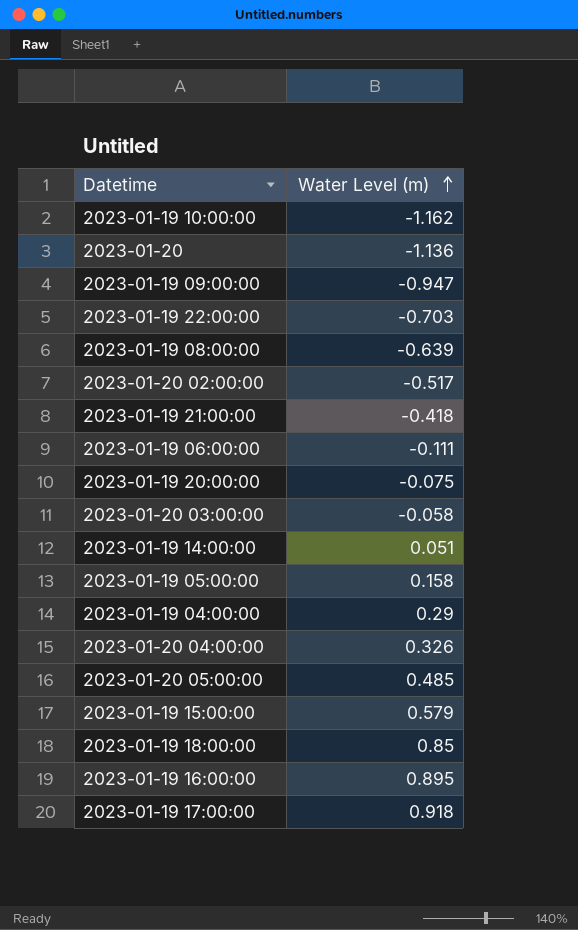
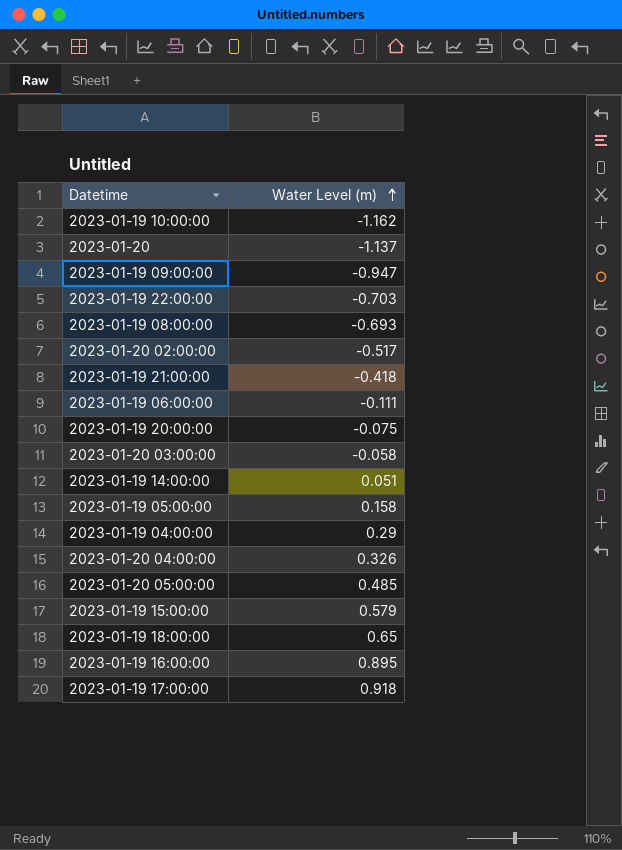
2023-01-20 | Water Level (m): -1.136 -> -1.137
2023-01-19 08:00:00 | Water Level (m): -0.639 -> -0.693
2023-01-19 18:00:00 | Water Level (m): 0.85 -> 0.65

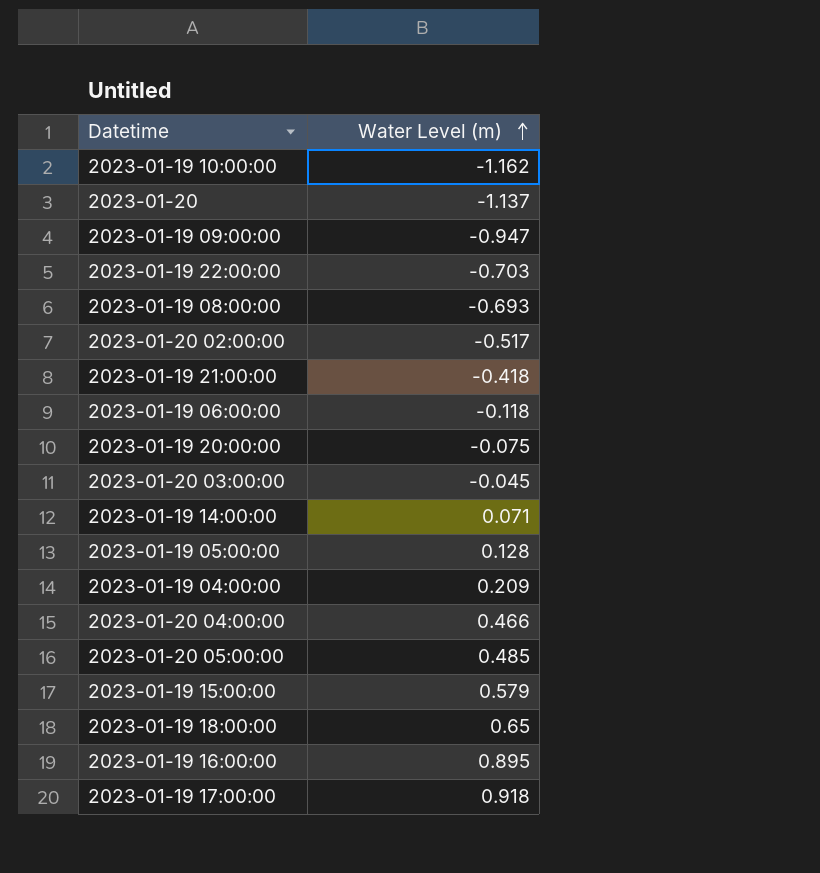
2023-01-19 06:00:00 | Water Level (m): -0.111 -> -0.118
2023-01-20 03:00:00 | Water Level (m): -0.058 -> -0.045
2023-01-19 14:00:00 | Water Level (m): 0.051 -> 0.071
2023-01-19 05:00:00 | Water Level (m): 0.158 -> 0.128
2023-01-19 04:00:00 | Water Level (m): 0.29 -> 0.209
2023-01-20 04:00:00 | Water Level (m): 0.326 -> 0.466

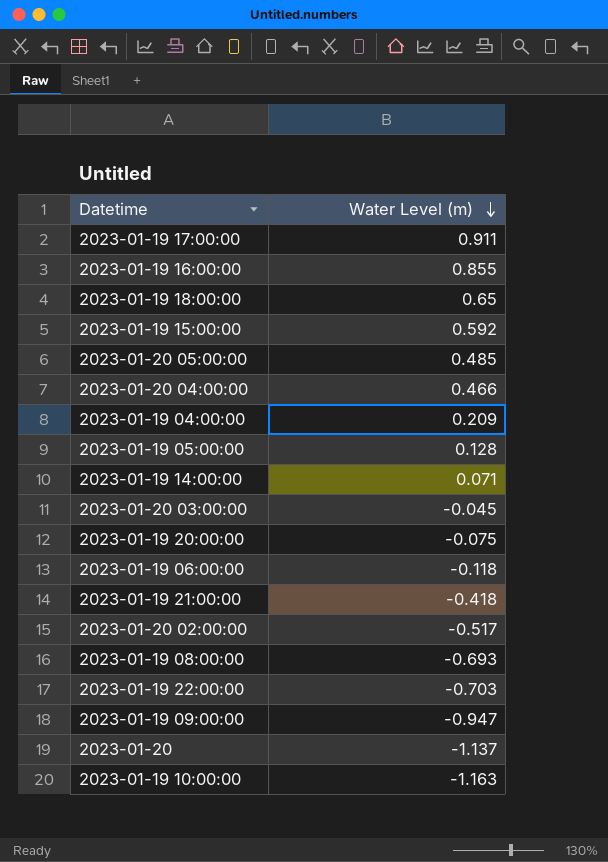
row order: Water Level (m) ascending -> Water Level (m) descending
2023-01-19 17:00:00 | Water Level (m): 0.918 -> 0.911
2023-01-19 16:00:00 | Water Level (m): 0.895 -> 0.855
2023-01-19 15:00:00 | Water Level (m): 0.579 -> 0.592
2023-01-19 10:00:00 | Water Level (m): -1.162 -> -1.163

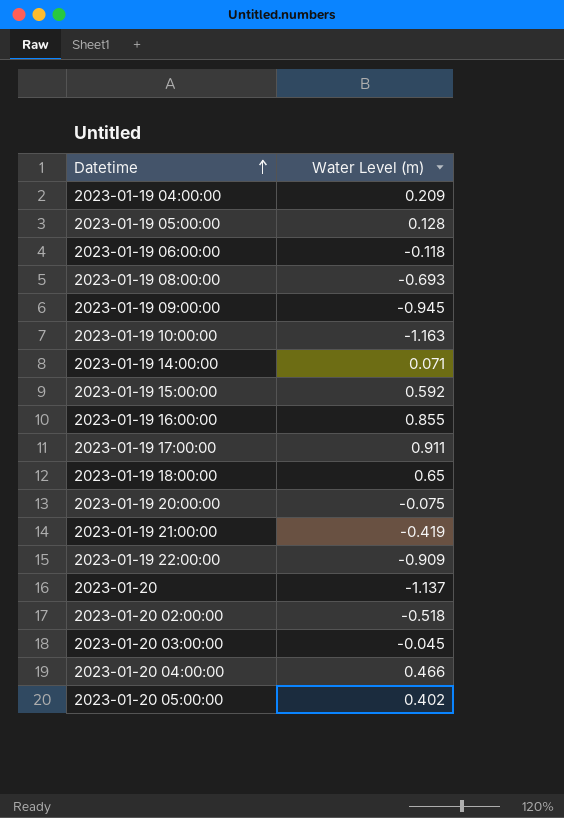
row order: Water Level (m) descending -> Datetime ascending
2023-01-19 09:00:00 | Water Level (m): -0.947 -> -0.945
2023-01-19 21:00:00 | Water Level (m): -0.418 -> -0.419
2023-01-19 22:00:00 | Water Level (m): -0.703 -> -0.909
2023-01-20 02:00:00 | Water Level (m): -0.517 -> -0.518
2023-01-20 05:00:00 | Water Level (m): 0.485 -> 0.402

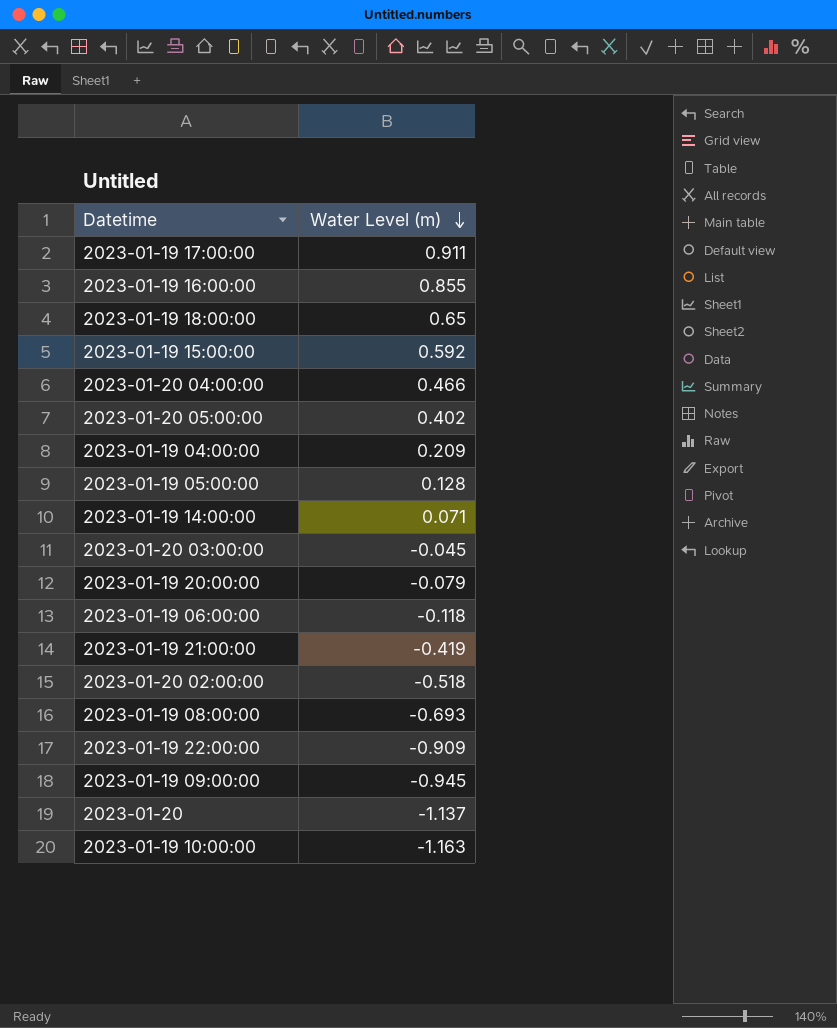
row order: Datetime ascending -> Water Level (m) descending
2023-01-19 20:00:00 | Water Level (m): -0.075 -> -0.079

